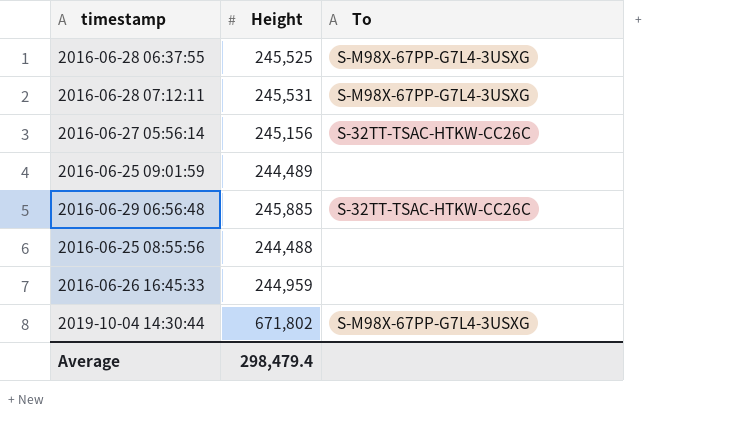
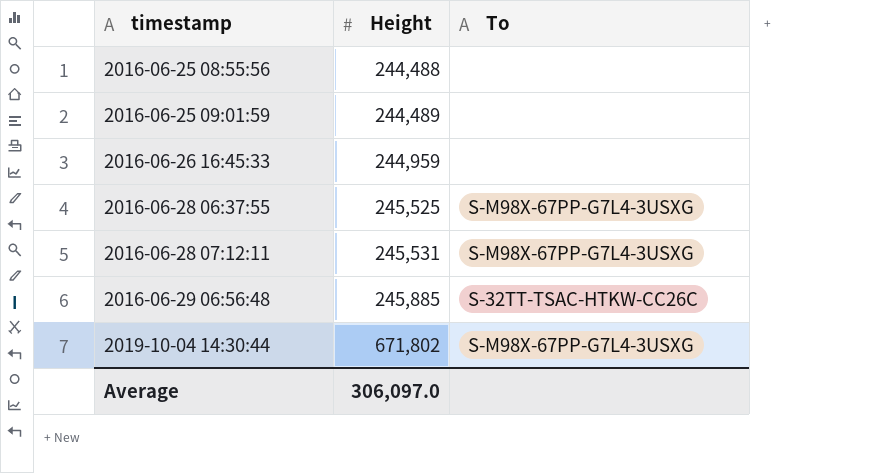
row order: none -> timestamp ascending
row 2016-06-27 05:56:14: 245,156 | S-32TT-TSAC-HTKW-CC26C -> none
Average | Height: 298,479.4 -> 306,097.0

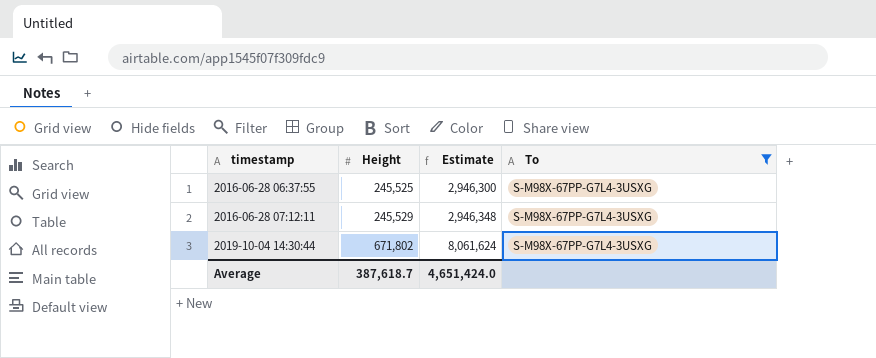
filter: none -> To = S-M98X-67PP-G7L4-3USXG
column Estimate | formula: none -> [Height] * 12
2016-06-28 07:12:11 | Height: 245,531 -> 245,529
Average | Height: 306,097.0 -> 387,618.7

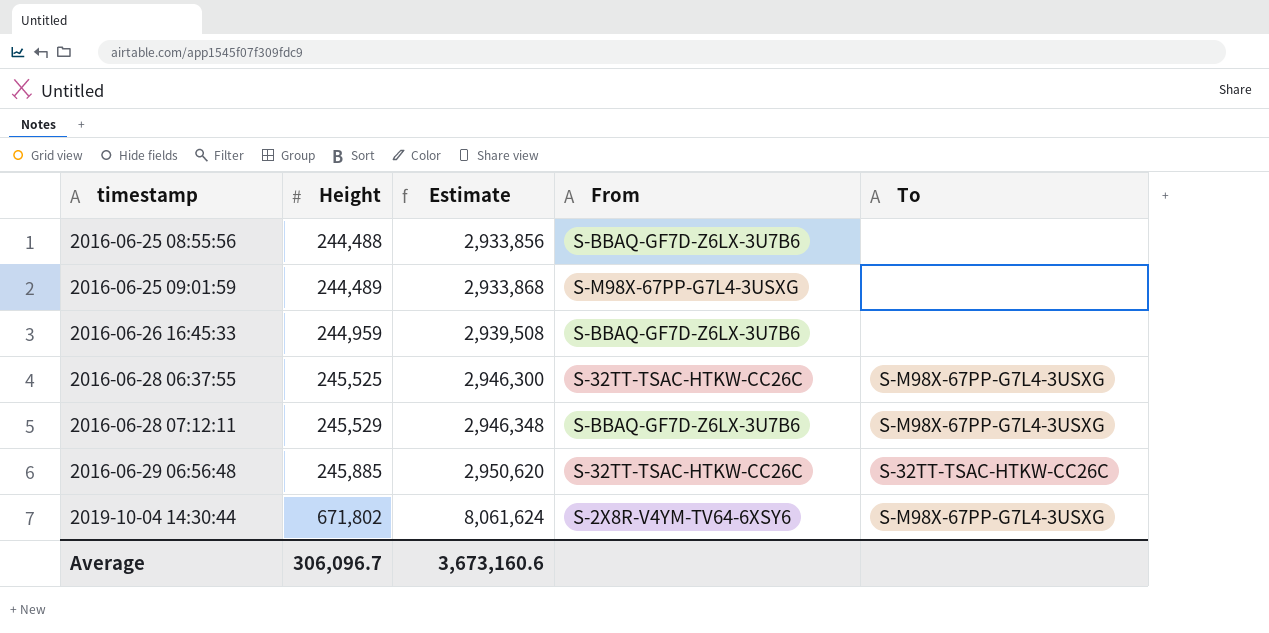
filter: To = S-M98X-67PP-G7L4-3USXG -> none
column From | position: none -> 4
Average | Height: 387,618.7 -> 306,096.7
Average | Estimate: 4,651,424.0 -> 3,673,160.6

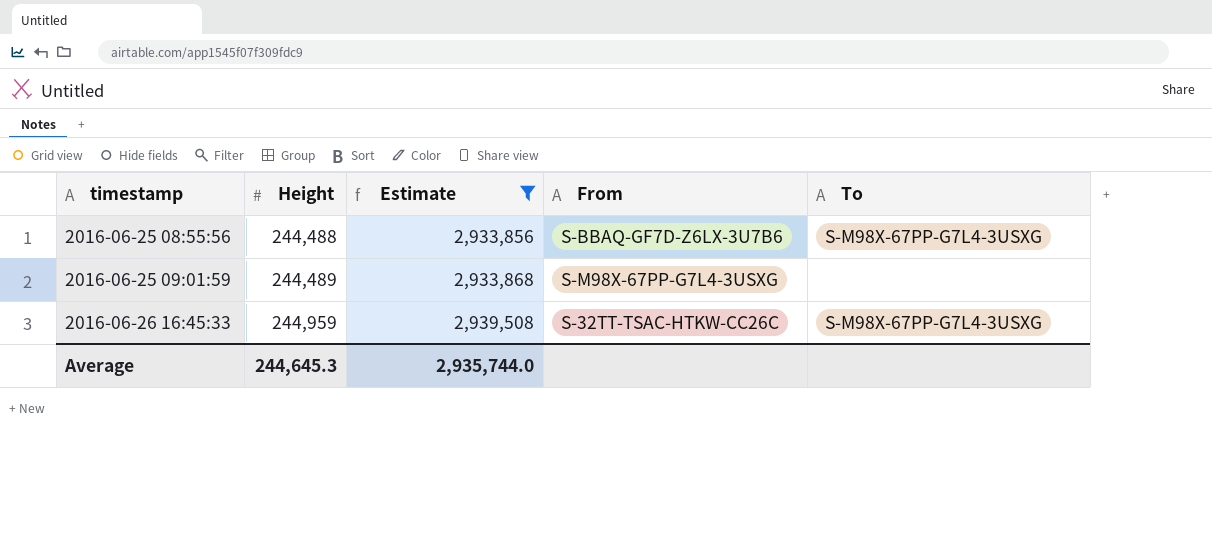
filter: none -> Estimate <= 2,939,508
2016-06-25 08:55:56 | To: none -> S-M98X-67PP-G7L4-3USXG
2016-06-26 16:45:33 | From: S-BBAQ-GF7D-Z6LX-3U7B6 -> S-32TT-TSAC-HTKW-CC26C
2016-06-26 16:45:33 | To: none -> S-M98X-67PP-G7L4-3USXG
Average | Height: 306,096.7 -> 244,645.3
Average | Estimate: 3,673,160.6 -> 2,935,744.0

